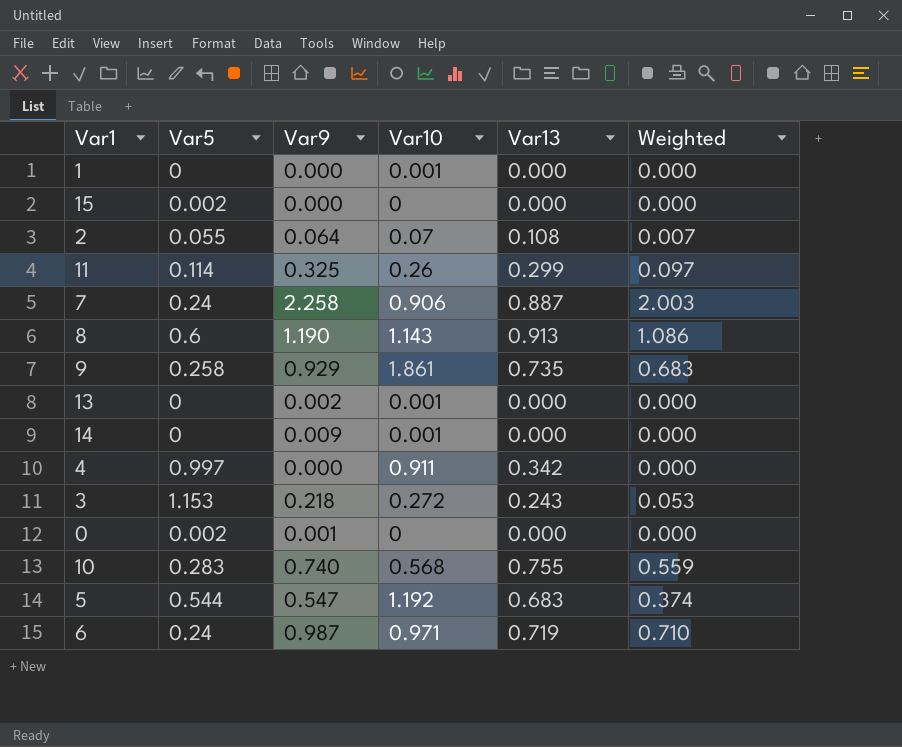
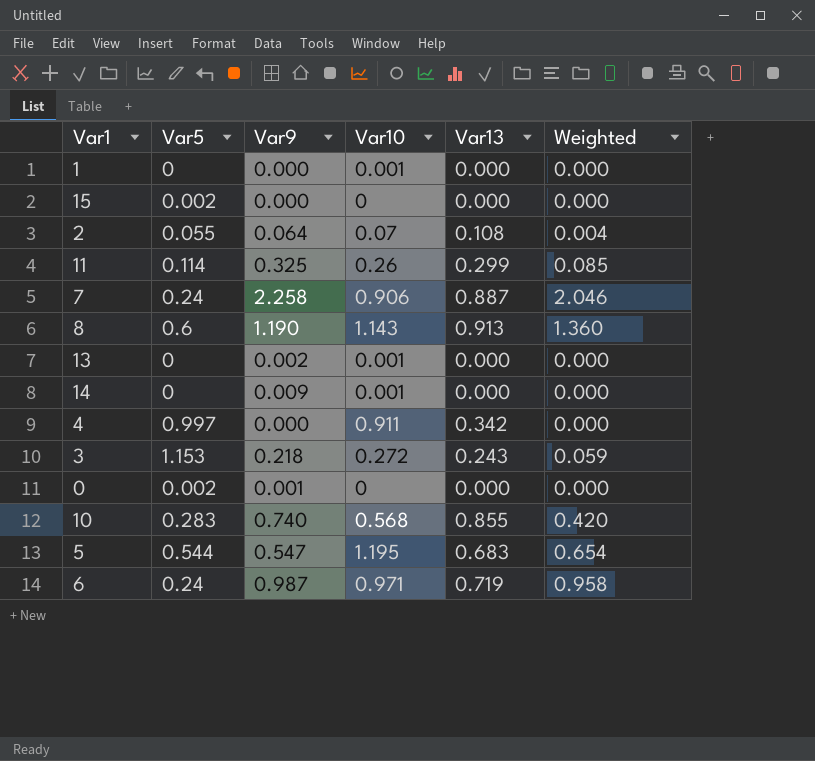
column Weighted | formula: [Var9] * [Var13] -> [Var9] * [Var10]
row 9: 0.258 | 0.929 | 1.861 | 0.735 | 0.683 -> none
10 | Var13: 0.755 -> 0.855
5 | Var10: 1.192 -> 1.195

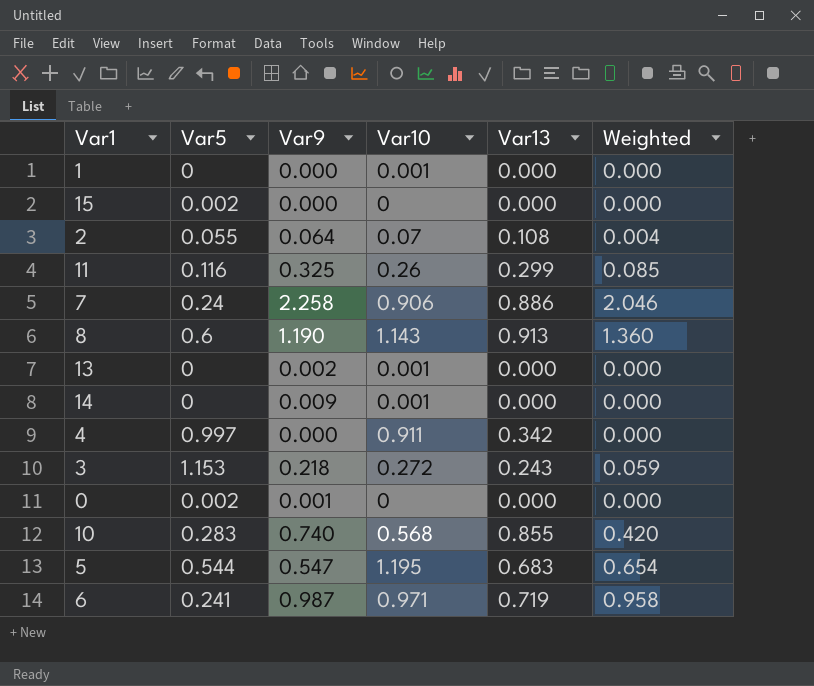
11 | Var5: 0.114 -> 0.116
7 | Var13: 0.887 -> 0.886
6 | Var5: 0.24 -> 0.241

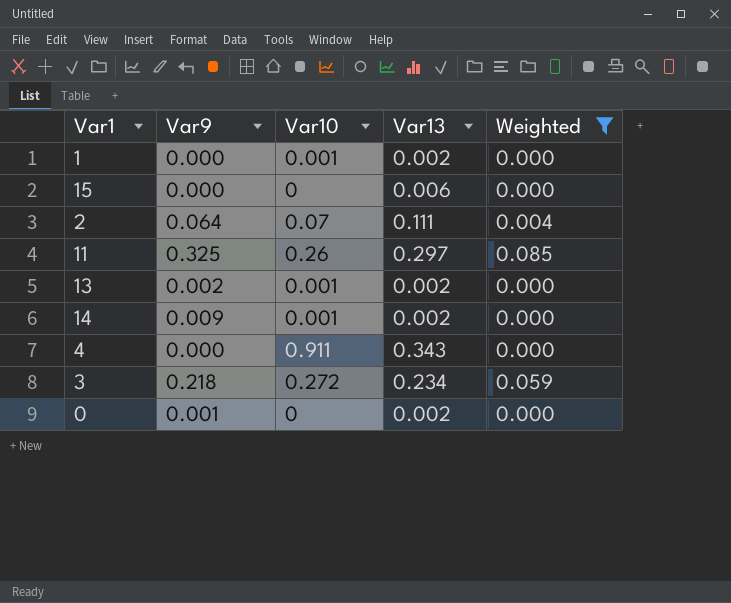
filter: none -> Weighted <= 0.085
column Var5 | position: 2 -> none
1 | Var13: 0.000 -> 0.002
15 | Var13: 0.000 -> 0.006
2 | Var13: 0.108 -> 0.111
11 | Var13: 0.299 -> 0.297
13 | Var13: 0.000 -> 0.002
14 | Var13: 0.000 -> 0.002
4 | Var13: 0.342 -> 0.343
3 | Var13: 0.243 -> 0.234
0 | Var13: 0.000 -> 0.002

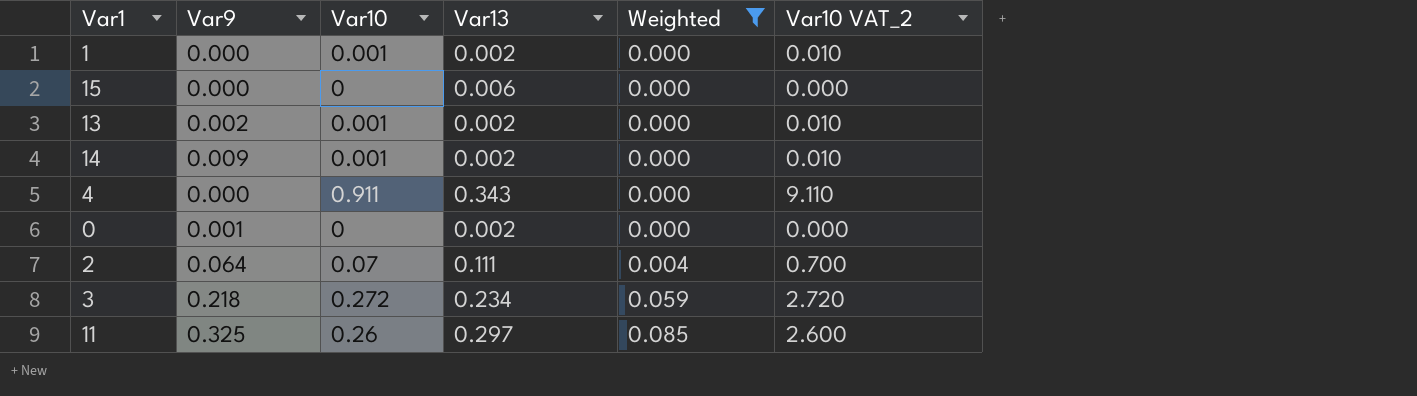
row order: none -> Weighted ascending
column Var10 VAT_2 | formula: none -> [Var10] * 10

